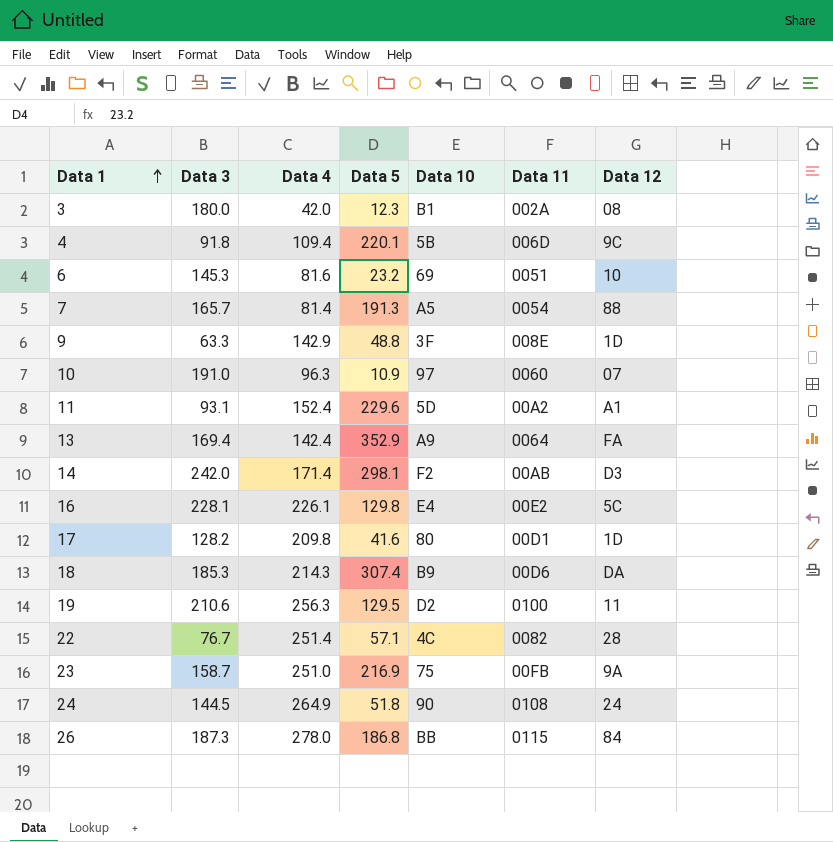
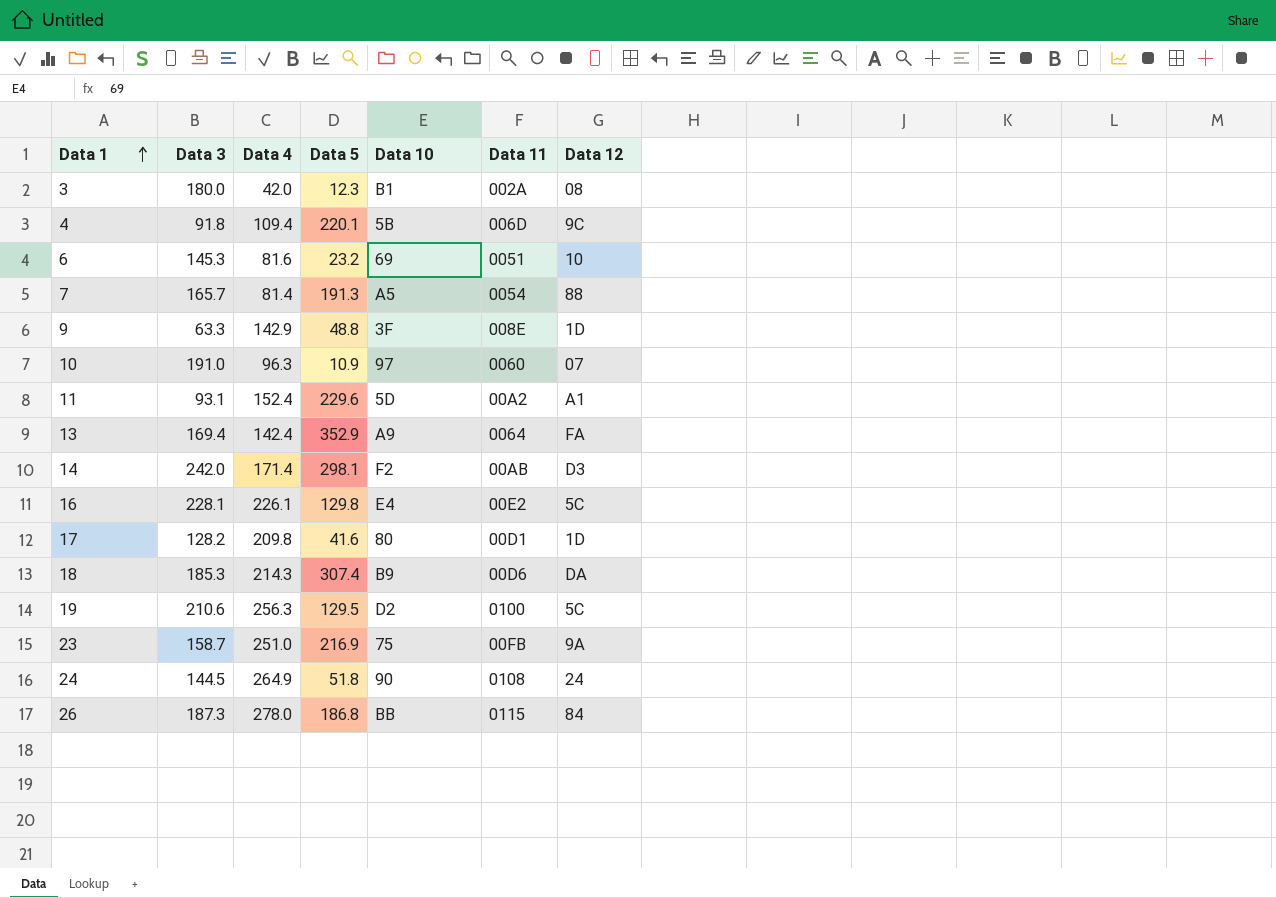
row 22: 76.7 | 251.4 | 57.1 | 4C | 0082 | 28 -> none
19 | Data 12: 11 -> 5C

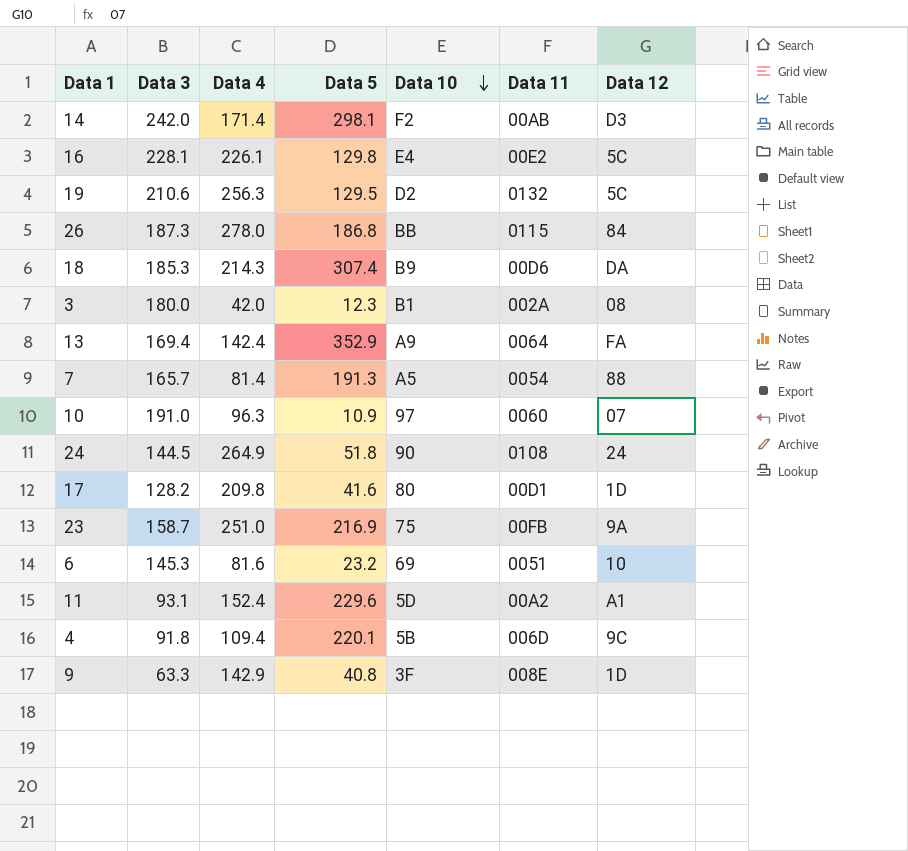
row order: Data 1 ascending -> Data 10 descending
19 | Data 11: 0100 -> 0132
9 | Data 5: 48.8 -> 40.8

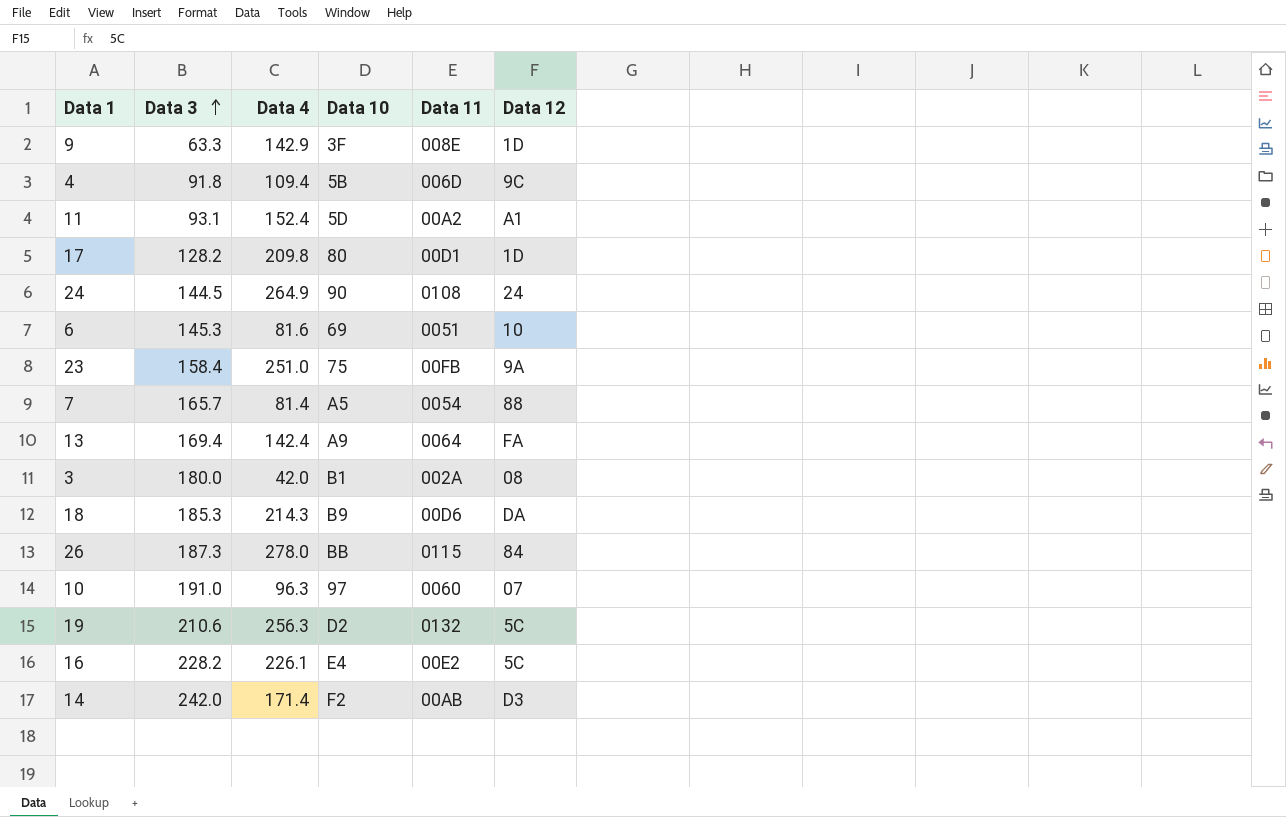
row order: Data 10 descending -> Data 3 ascending
column Data 5 | position: 4 -> none
23 | Data 3: 158.7 -> 158.4
16 | Data 3: 228.1 -> 228.2

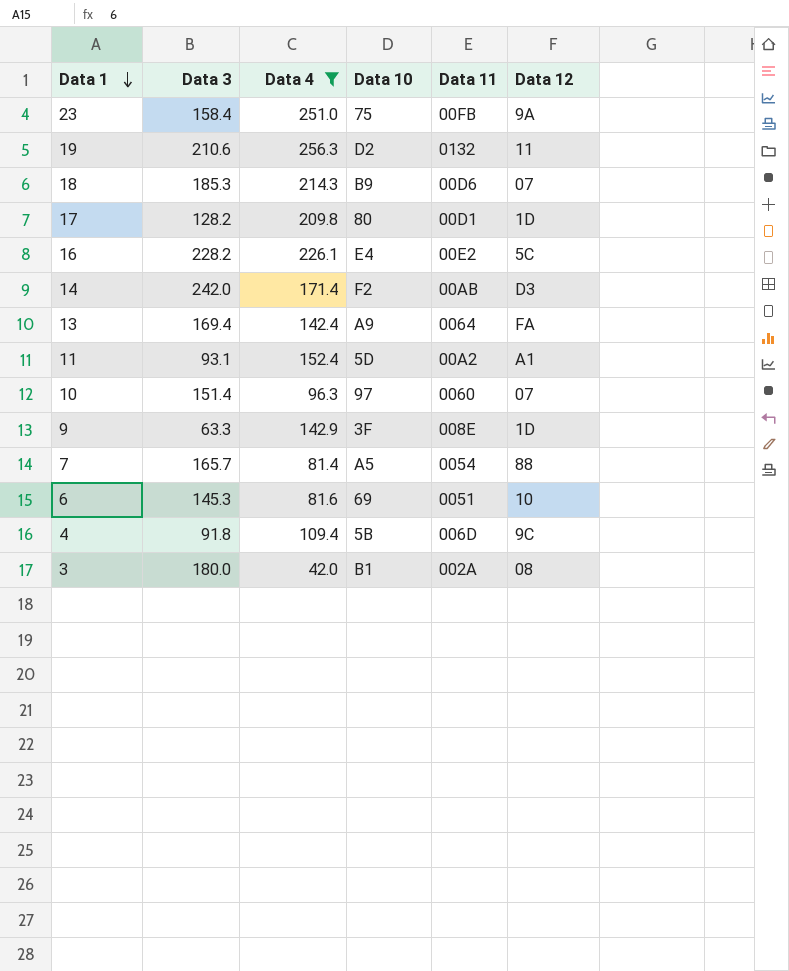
filter: none -> Data 4 <= 256.3
row order: Data 3 ascending -> Data 1 descending
19 | Data 12: 5C -> 11
18 | Data 12: DA -> 07
10 | Data 3: 191.0 -> 151.4

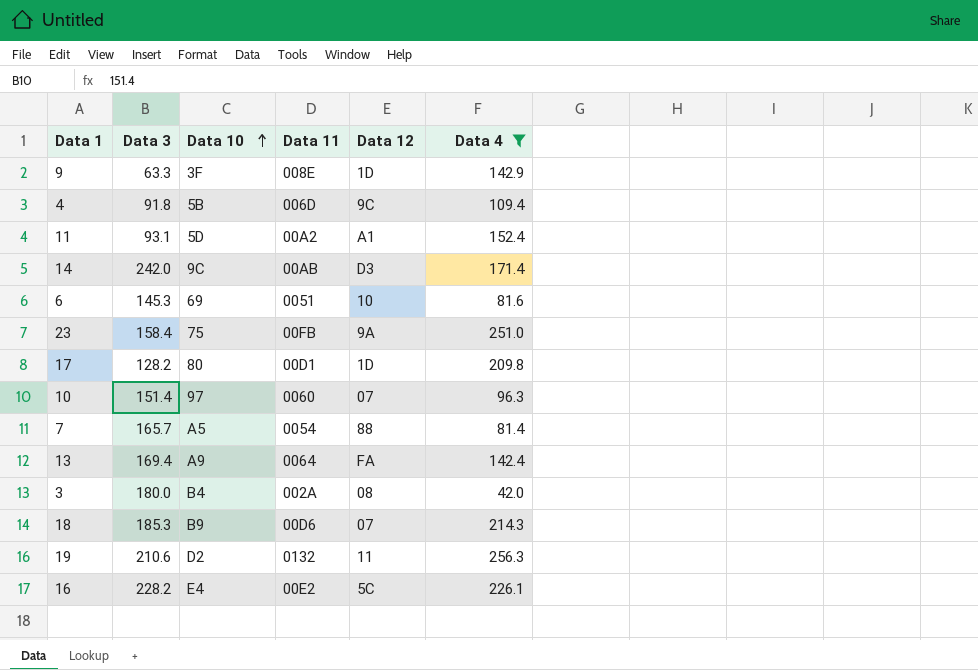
row order: Data 1 descending -> Data 10 ascending
column Data 4 | position: 3 -> 6
14 | Data 10: F2 -> 9C
3 | Data 10: B1 -> B4

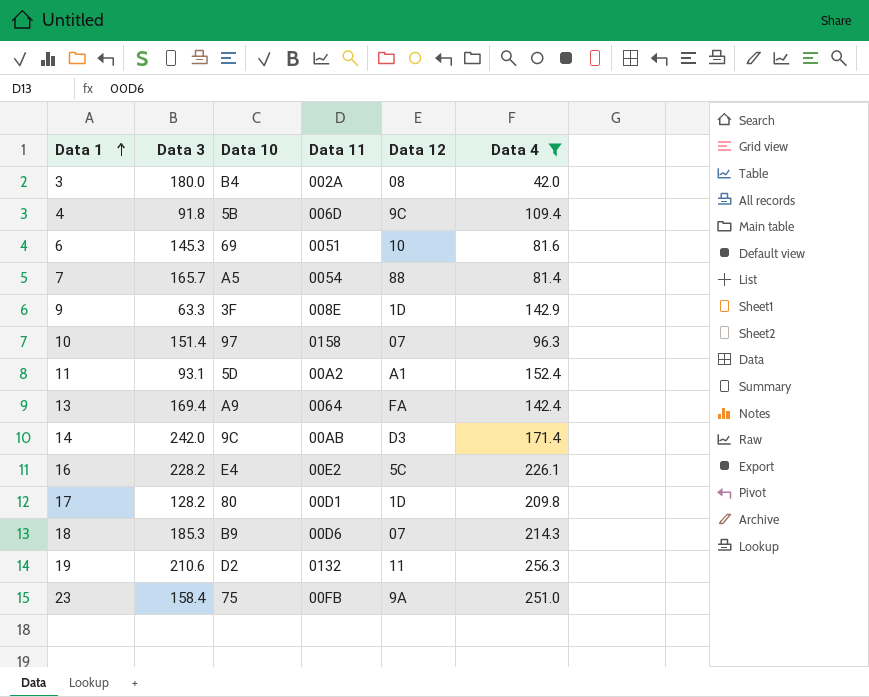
row order: Data 10 ascending -> Data 1 ascending
10 | Data 11: 0060 -> 0158

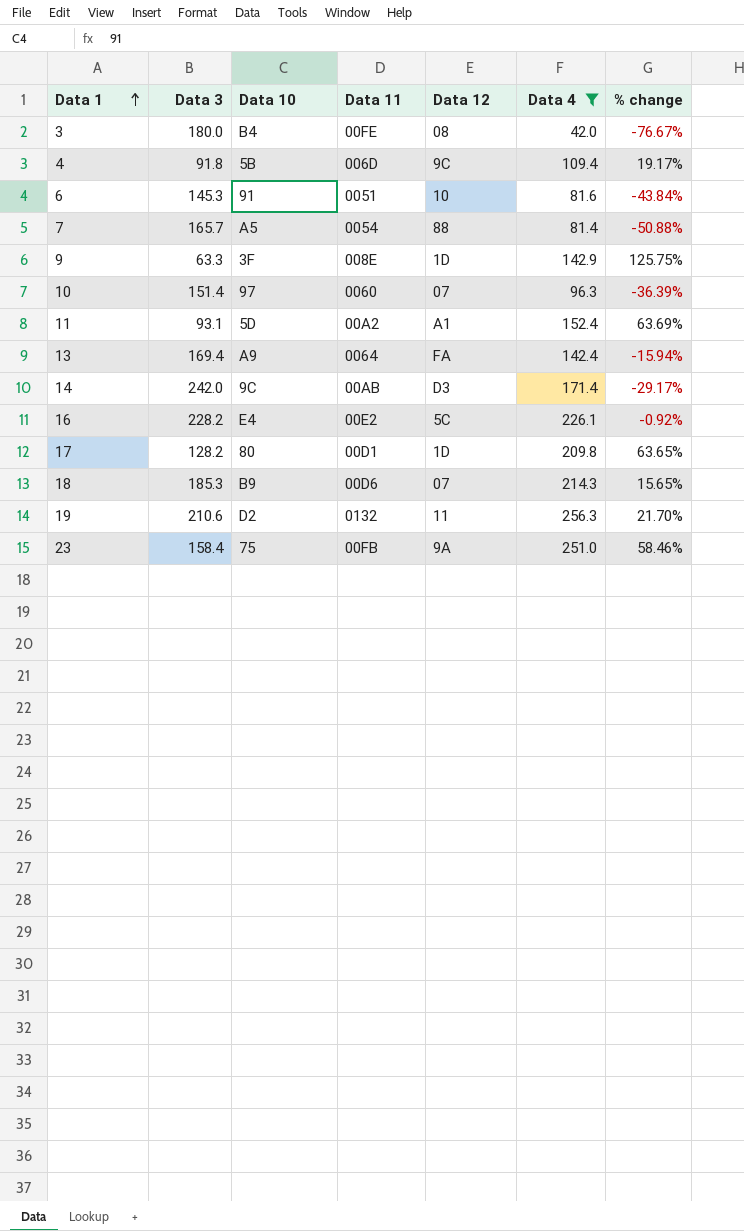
column % change | formula: none -> ([Data 4] - [Data 3]) / [Data 3]
3 | Data 11: 002A -> 00FE
6 | Data 10: 69 -> 91
10 | Data 11: 0158 -> 0060

